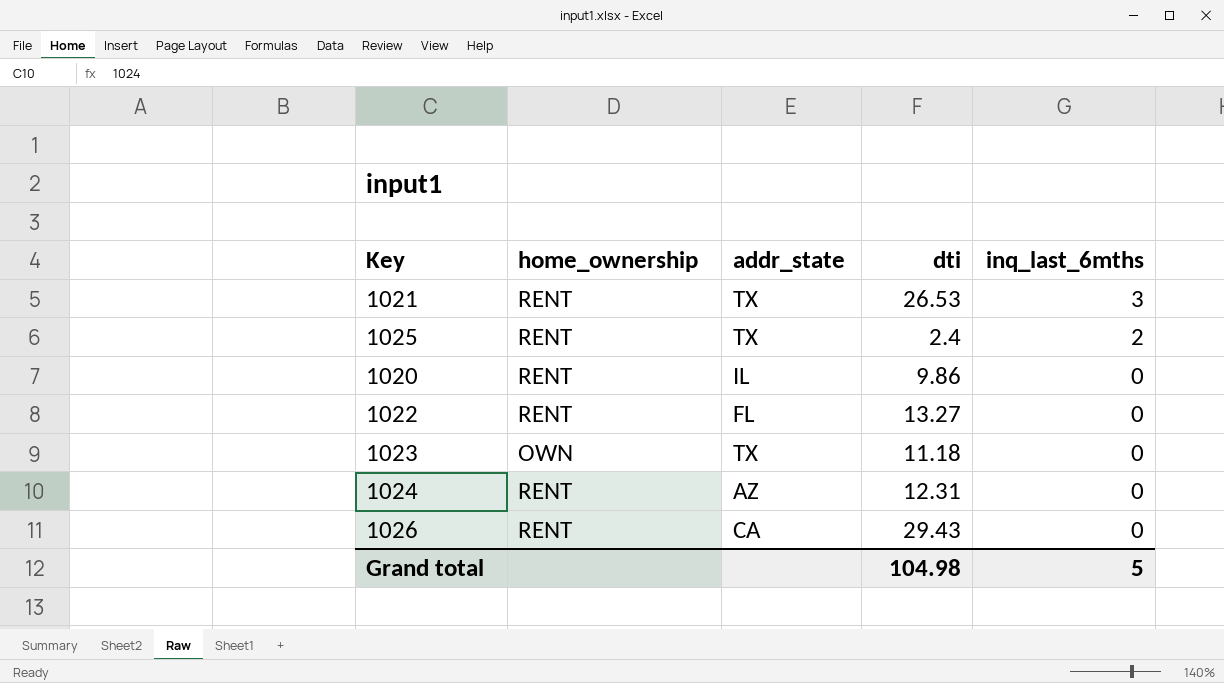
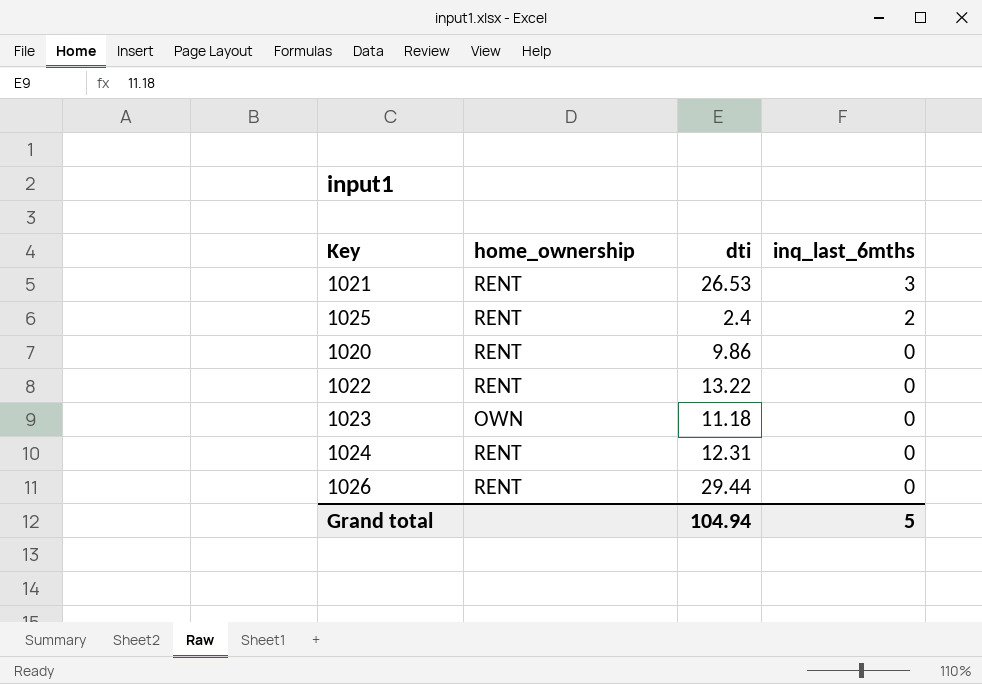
column addr_state | position: 3 -> none
1022 | dti: 13.27 -> 13.22
1026 | dti: 29.43 -> 29.44
Grand total | dti: 104.98 -> 104.94

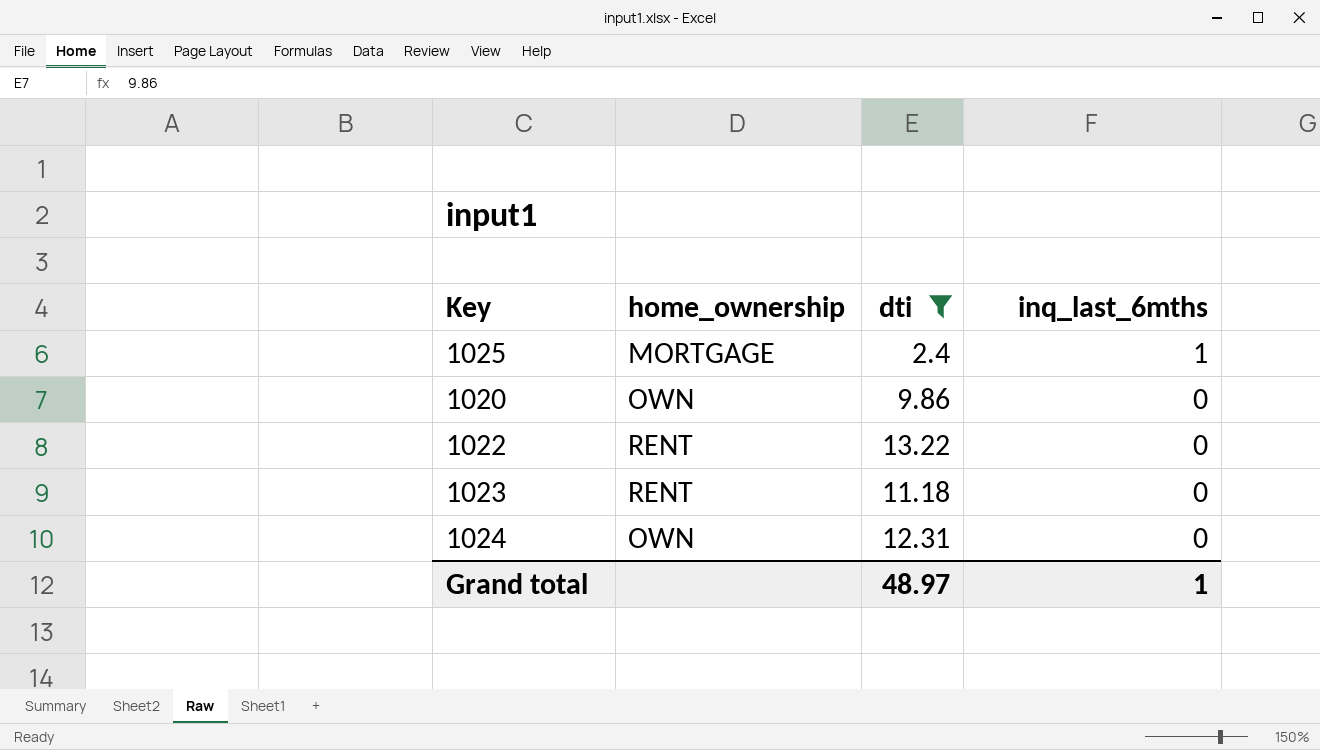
filter: none -> dti <= 13.22
1025 | home_ownership: RENT -> MORTGAGE
1025 | inq_last_6mths: 2 -> 1
1020 | home_ownership: RENT -> OWN
1023 | home_ownership: OWN -> RENT
1024 | home_ownership: RENT -> OWN
Grand total | dti: 104.94 -> 48.97
Grand total | inq_last_6mths: 5 -> 1

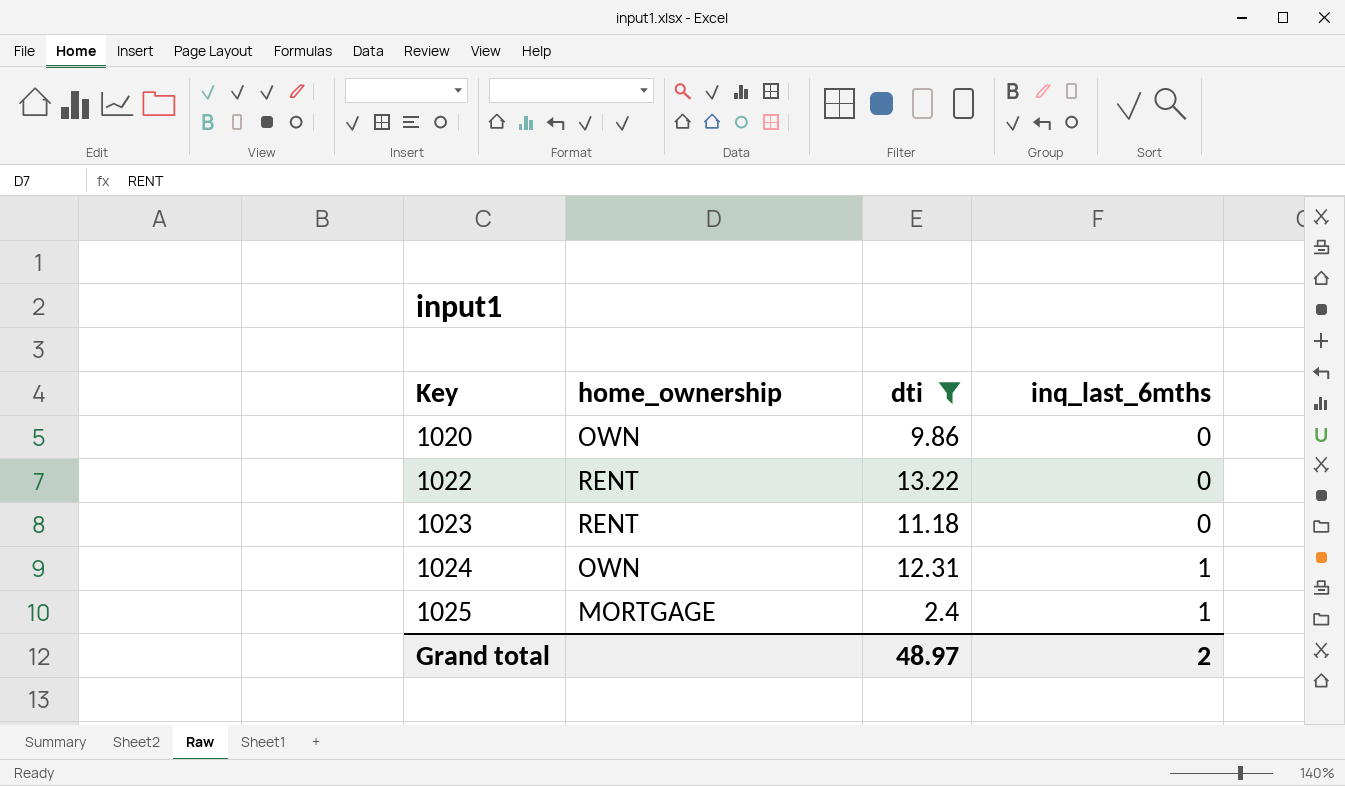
row order: inq_last_6mths descending -> Key ascending
1024 | inq_last_6mths: 0 -> 1
Grand total | inq_last_6mths: 1 -> 2

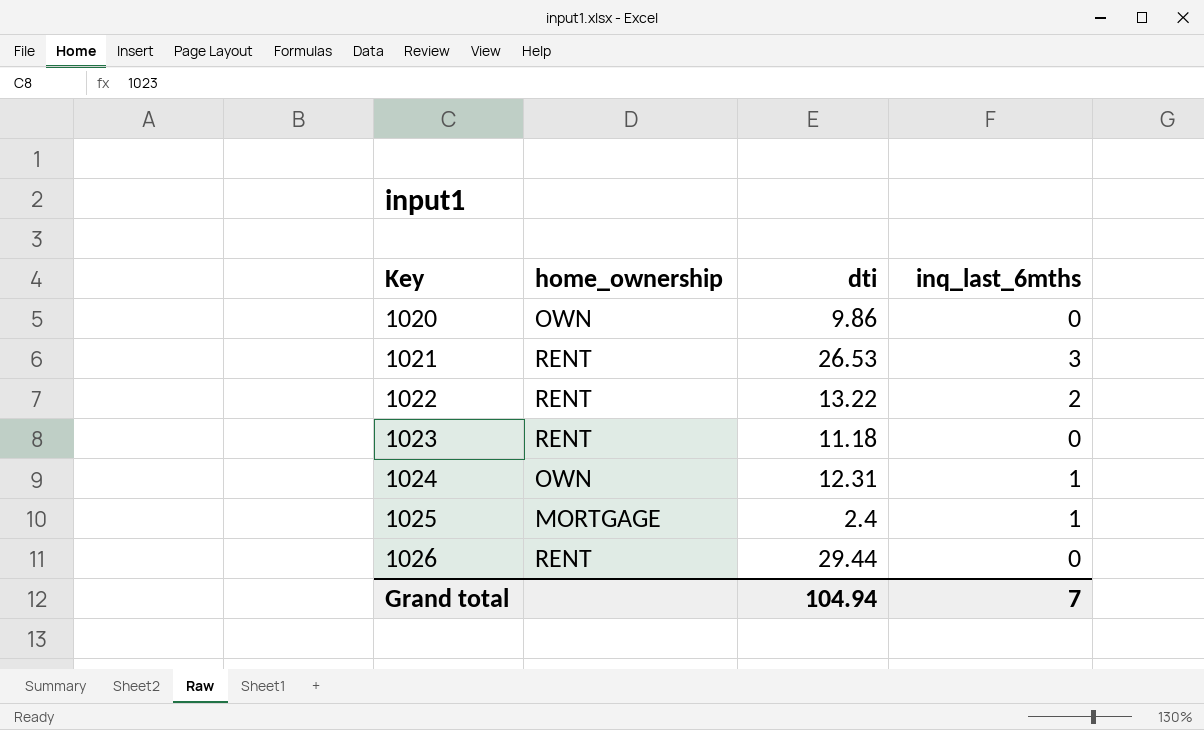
filter: dti <= 13.22 -> none
1022 | inq_last_6mths: 0 -> 2
Grand total | dti: 48.97 -> 104.94
Grand total | inq_last_6mths: 2 -> 7

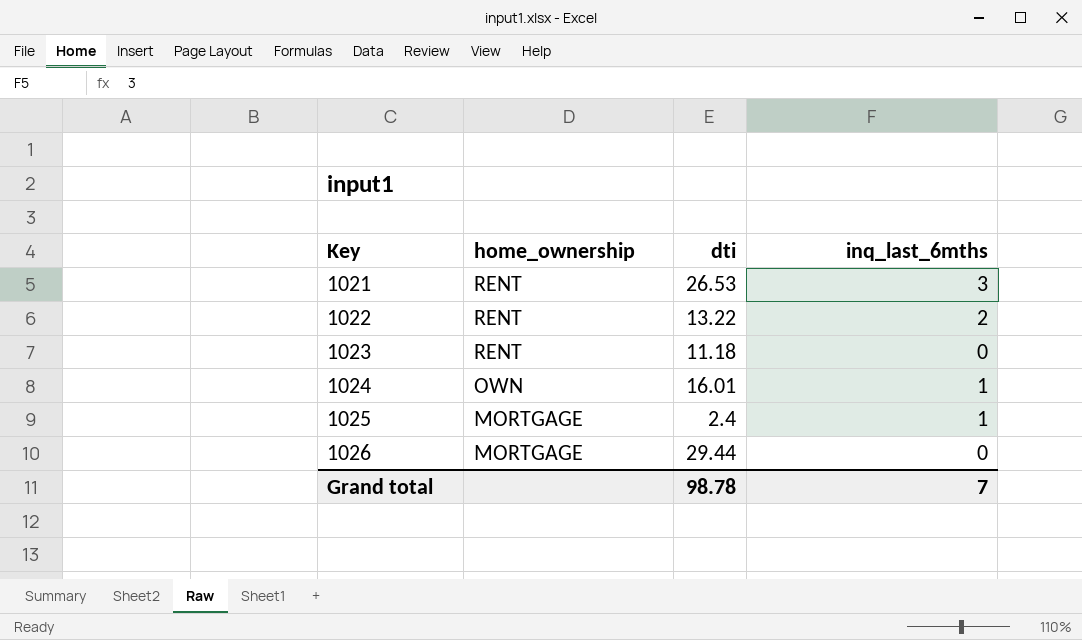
row 1020: OWN | 9.86 | 0 -> none
1024 | dti: 12.31 -> 16.01
1026 | home_ownership: RENT -> MORTGAGE
Grand total | dti: 104.94 -> 98.78

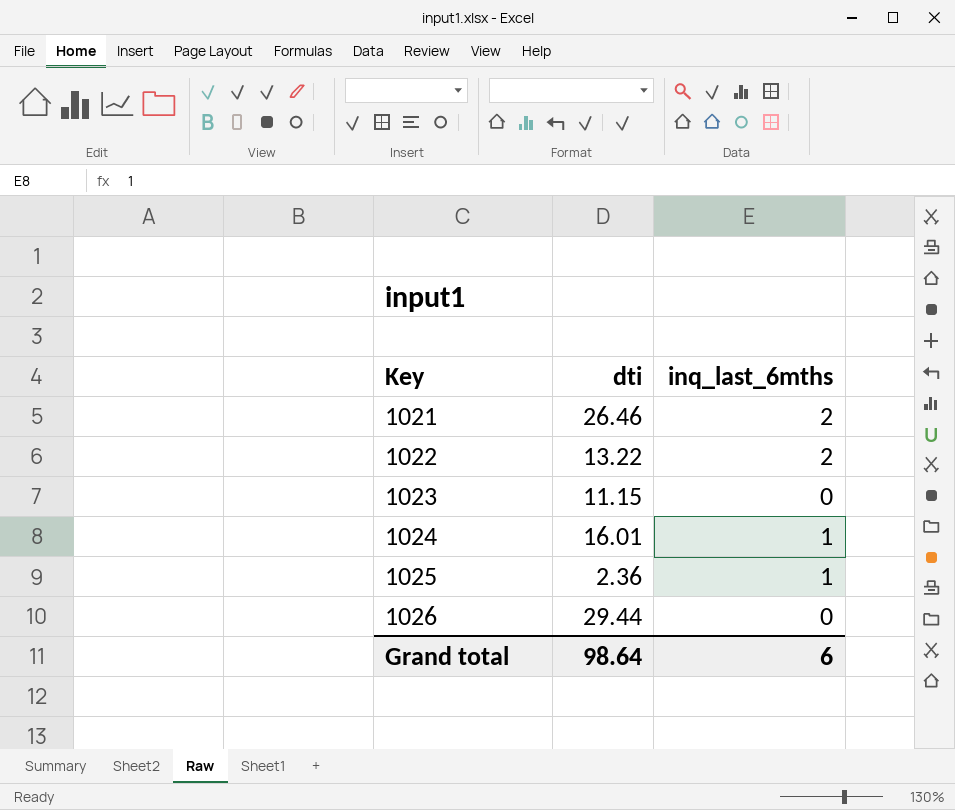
column home_ownership | position: 2 -> none
1021 | dti: 26.53 -> 26.46
1021 | inq_last_6mths: 3 -> 2
1023 | dti: 11.18 -> 11.15
1025 | dti: 2.4 -> 2.36
Grand total | dti: 98.78 -> 98.64
Grand total | inq_last_6mths: 7 -> 6

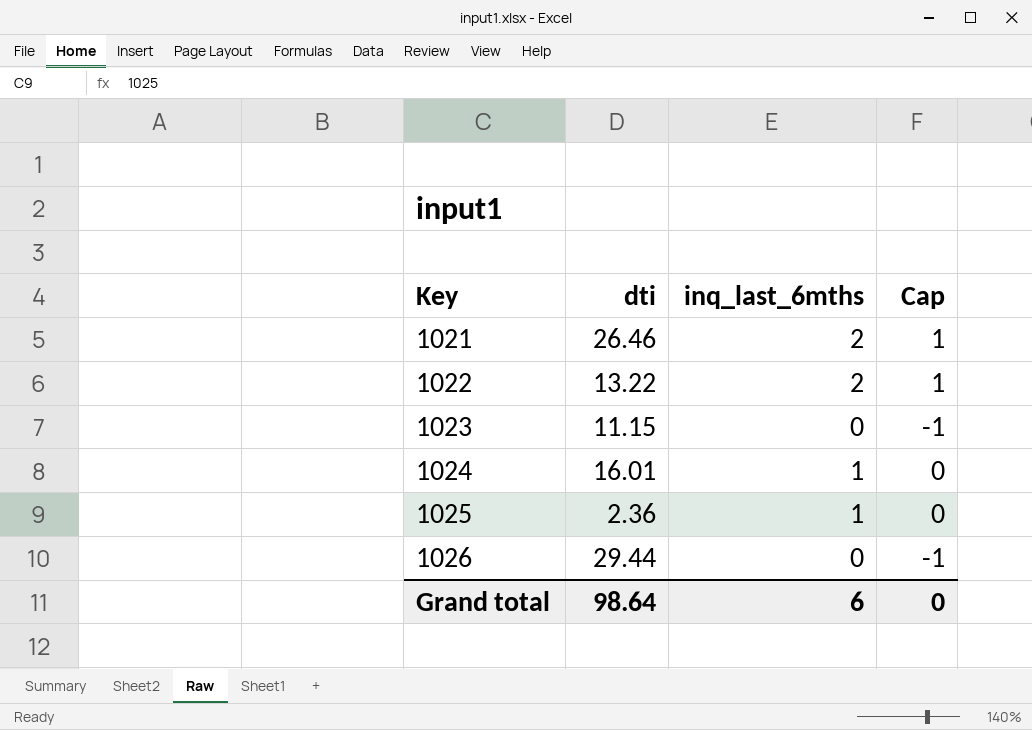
column Cap | formula: none -> [inq_last_6mths] - 1

